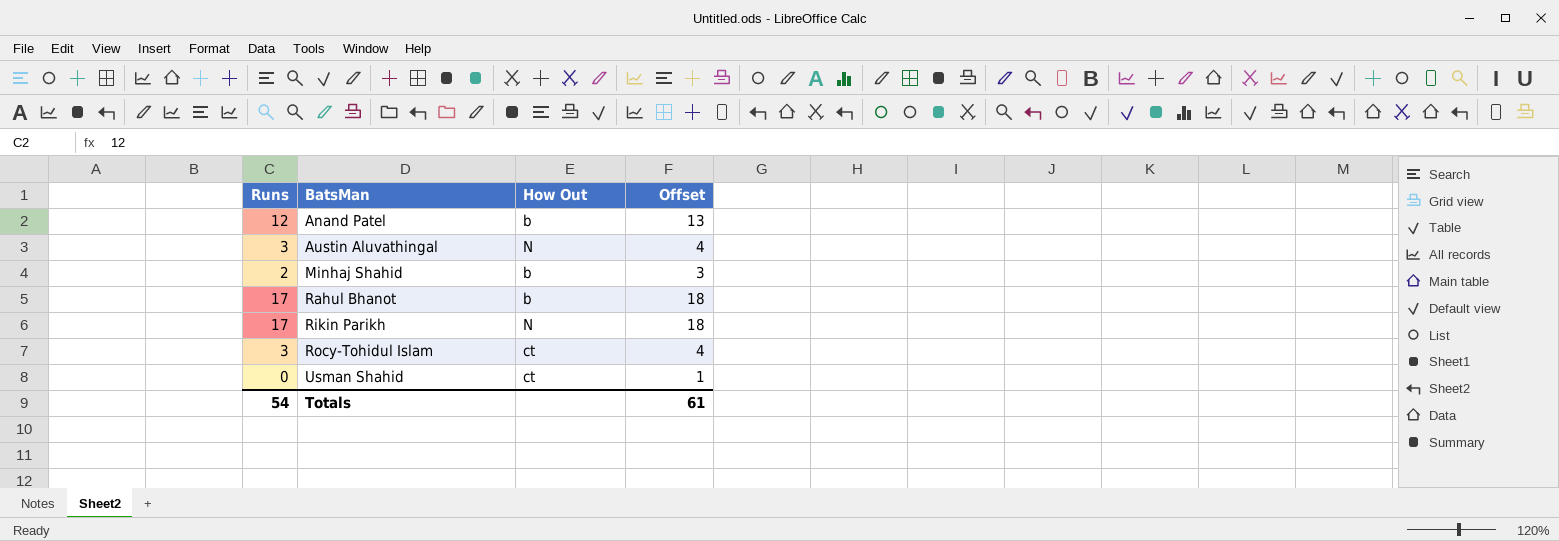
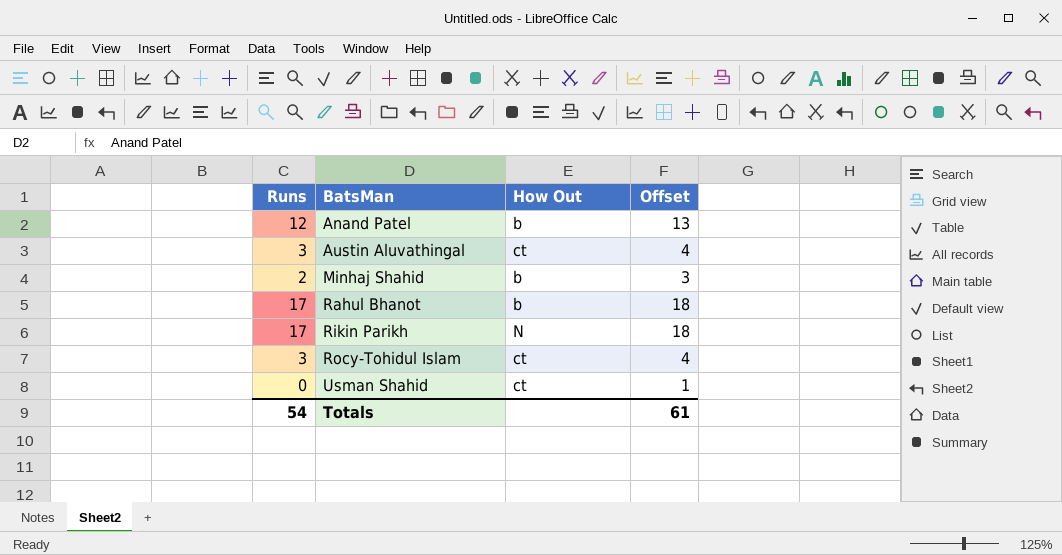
Austin Aluvathingal | How Out: N -> ct

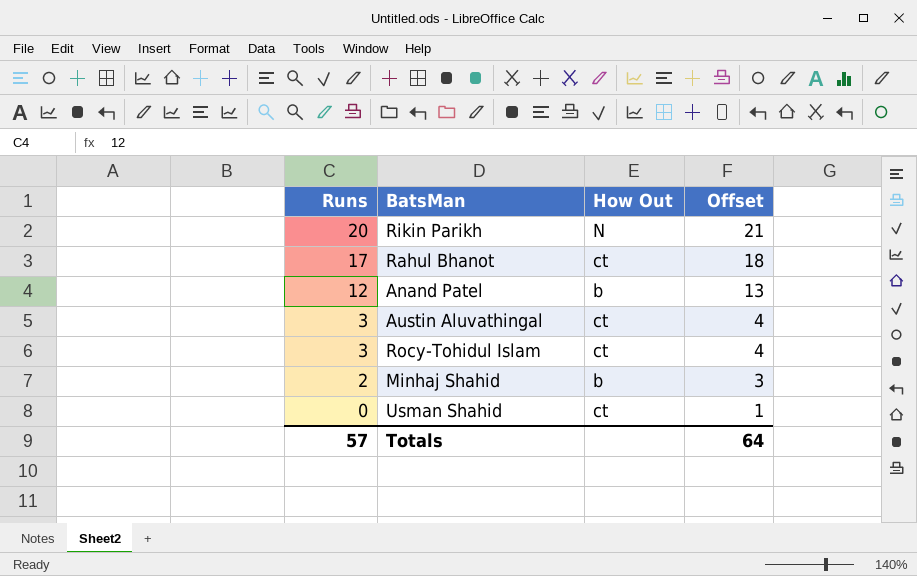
row order: BatsMan ascending -> Runs descending
Rikin Parikh | Runs: 17 -> 20
Rikin Parikh | Offset: 18 -> 21
Rahul Bhanot | How Out: b -> ct
Totals | Runs: 54 -> 57
Totals | Offset: 61 -> 64

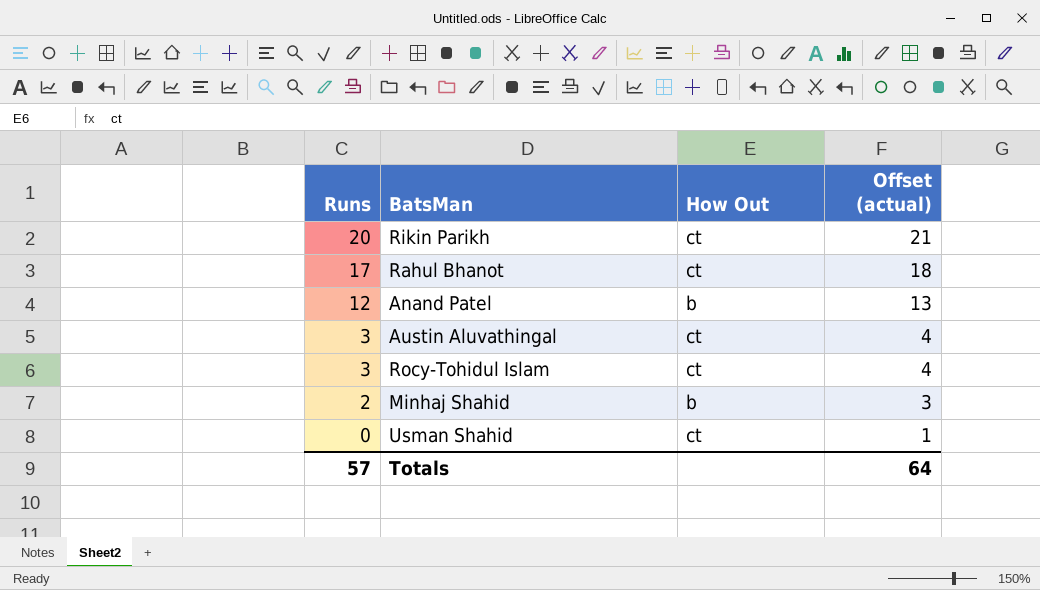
column name: Offset -> Offset (actual)
Rikin Parikh | How Out: N -> ct

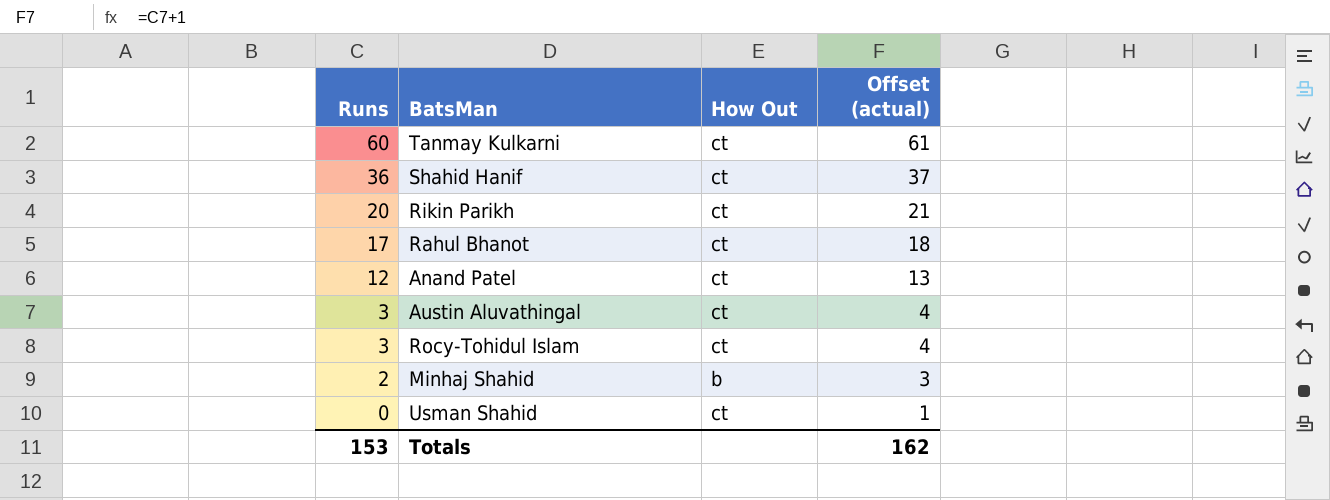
row Tanmay Kulkarni: none -> 60 | ct | 61
row Shahid Hanif: none -> 36 | ct | 37
Anand Patel | How Out: b -> ct
Totals | Runs: 57 -> 153
Totals | Offset (actual): 64 -> 162

